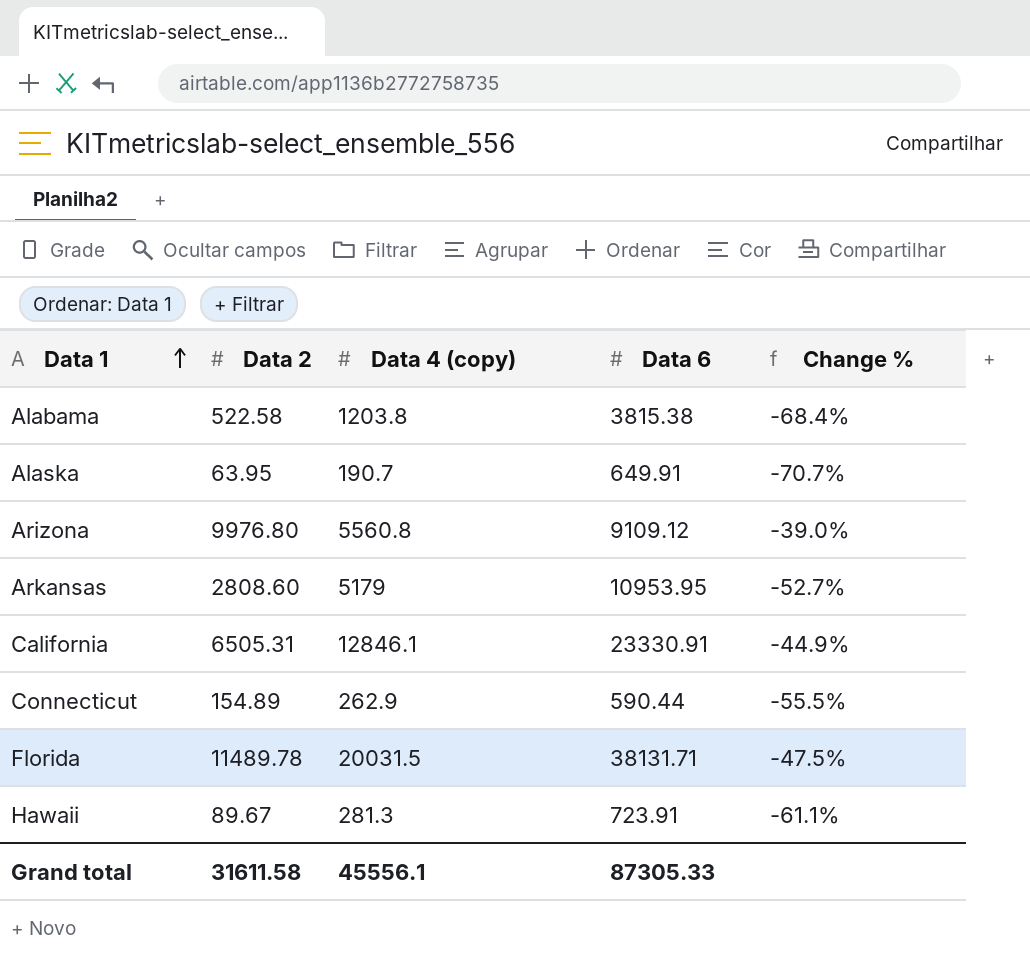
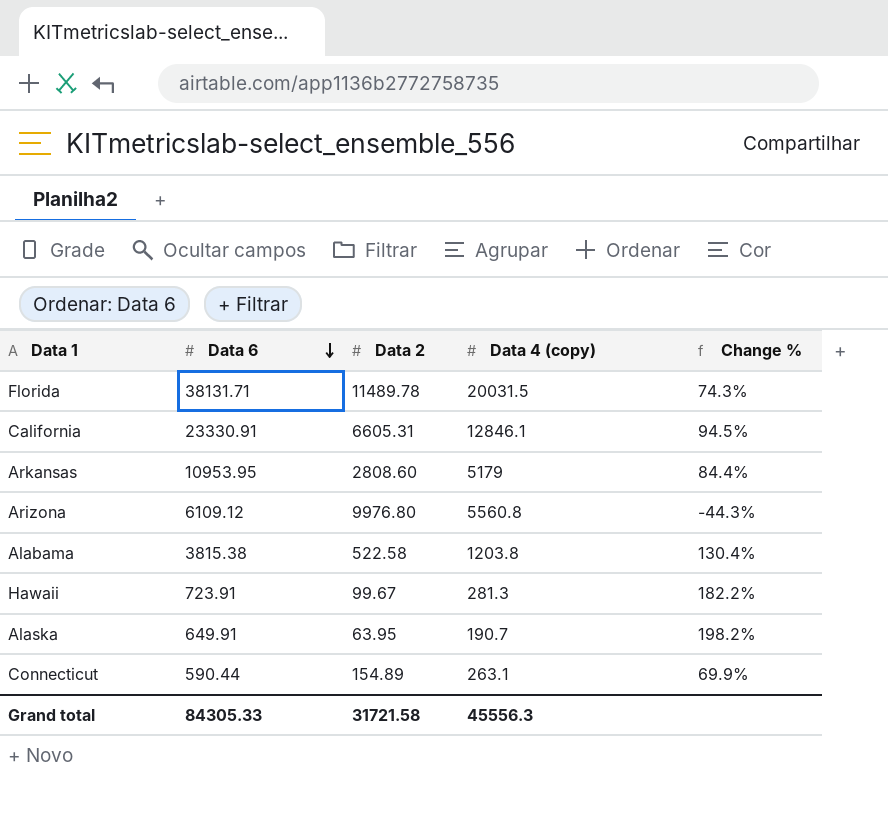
row order: Data 1 ascending -> Data 6 descending
column Data 6 | position: 4 -> 2
column Change % | formula: ([Data 4 (copy)] - [Data 6]) / [Data 6] -> ([Data 4 (copy)] - [Data 2]) / [Data 2]
California | Data 2: 6505.31 -> 6605.31
Arizona | Data 6: 9109.12 -> 6109.12
Hawaii | Data 2: 89.67 -> 99.67
Connecticut | Data 4 (copy): 262.9 -> 263.1
Grand total | Data 6: 87305.33 -> 84305.33
Grand total | Data 2: 31611.58 -> 31721.58
Grand total | Data 4 (copy): 45556.1 -> 45556.3

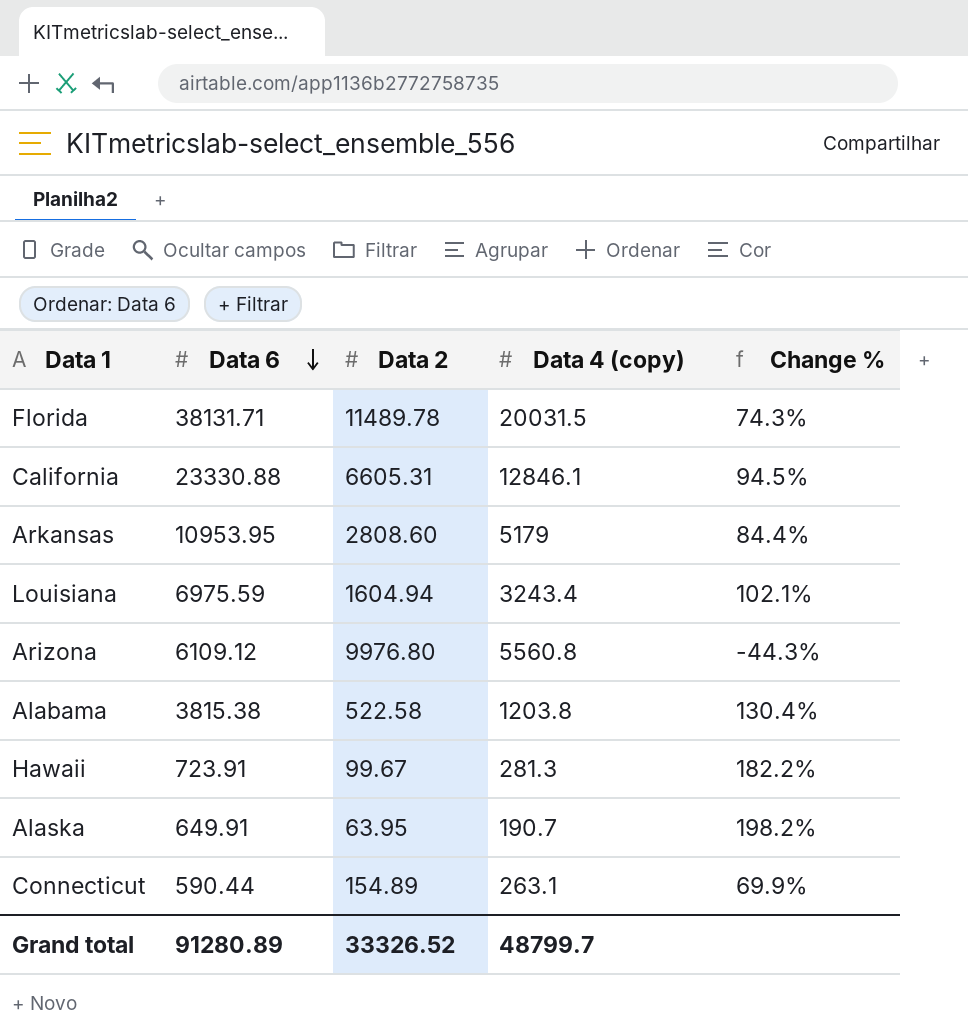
California | Data 6: 23330.91 -> 23330.88
row Louisiana: none -> 6975.59 | 1604.94 | 3243.4 | 102.1%
Grand total | Data 6: 84305.33 -> 91280.89
Grand total | Data 2: 31721.58 -> 33326.52
Grand total | Data 4 (copy): 45556.3 -> 48799.7

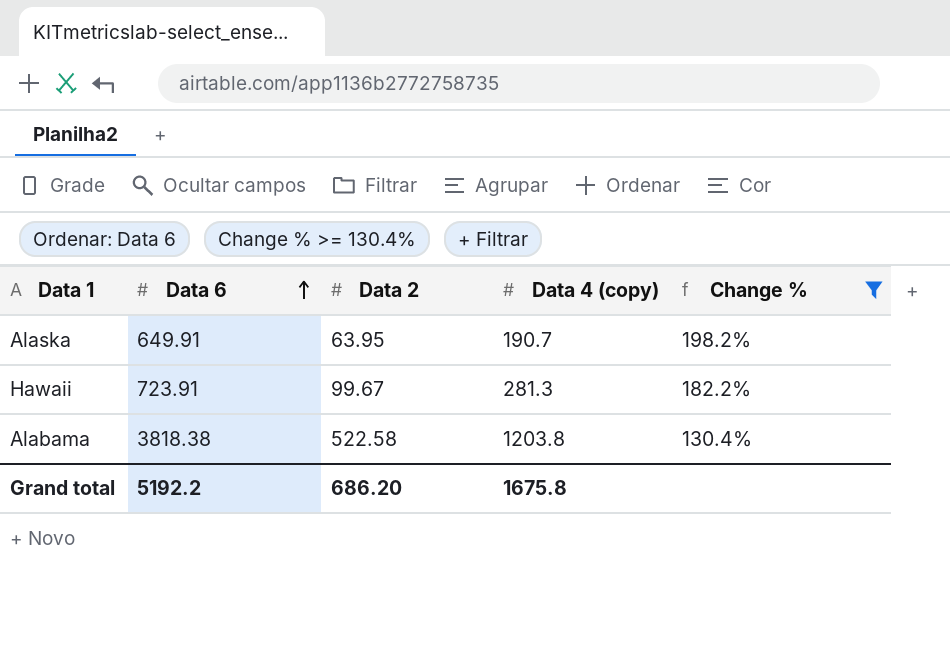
filter: none -> Change % >= 130.4%
row order: Data 6 descending -> Data 6 ascending
Alabama | Data 6: 3815.38 -> 3818.38
Grand total | Data 6: 91280.89 -> 5192.2
Grand total | Data 2: 33326.52 -> 686.20
Grand total | Data 4 (copy): 48799.7 -> 1675.8

